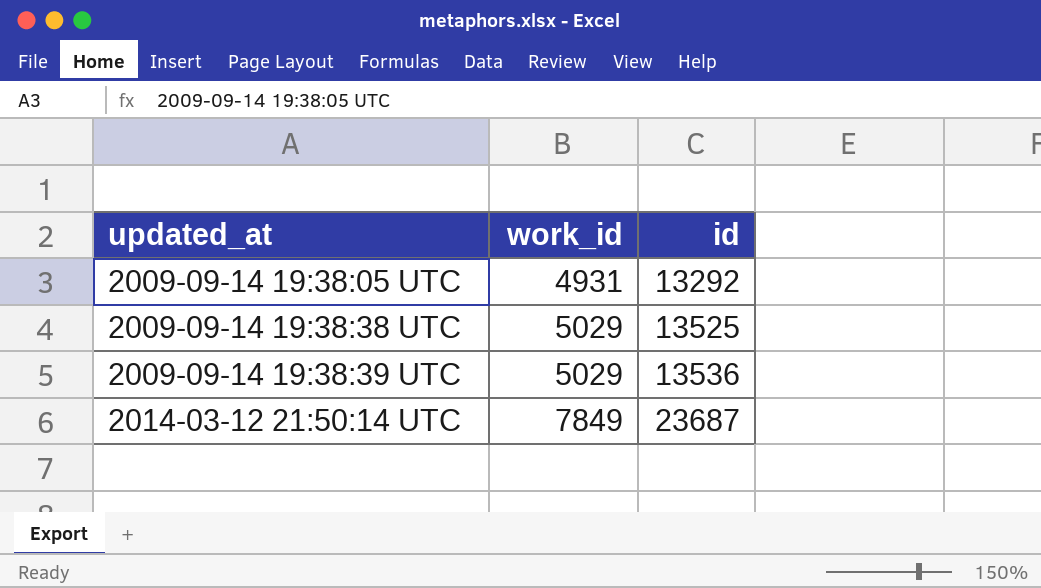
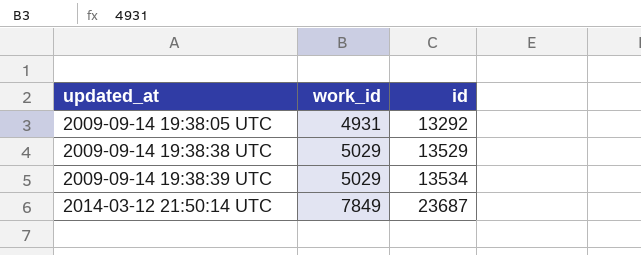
2009-09-14 19:38:38 UTC | id: 13525 -> 13529
2009-09-14 19:38:39 UTC | id: 13536 -> 13534

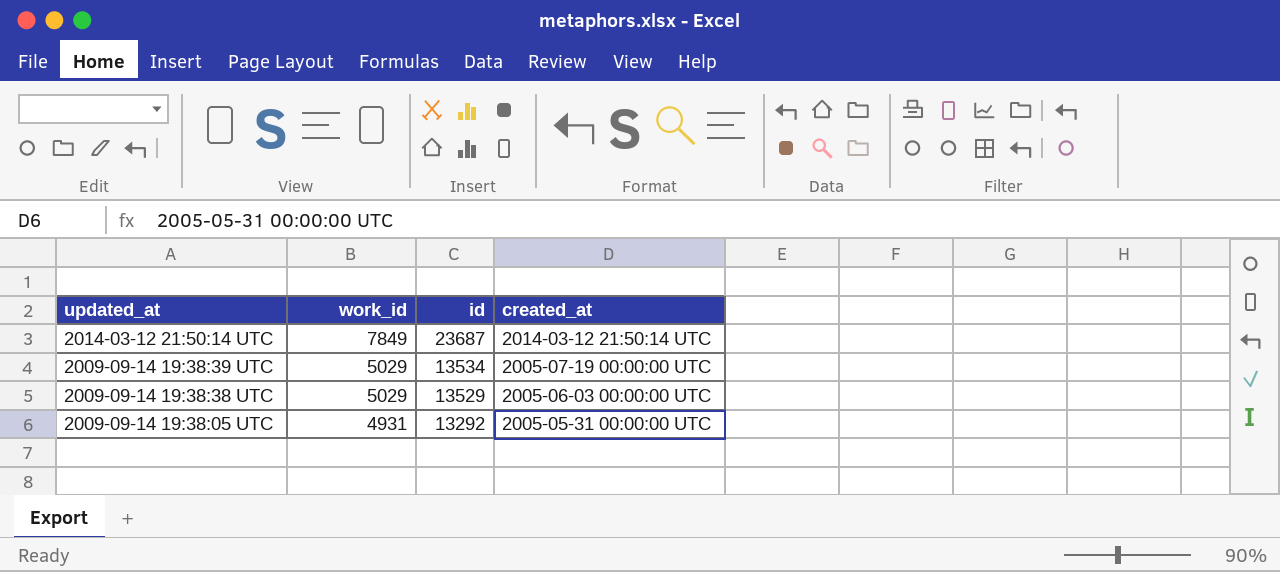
row order: updated_at ascending -> updated_at descending
column created_at | position: none -> 4

